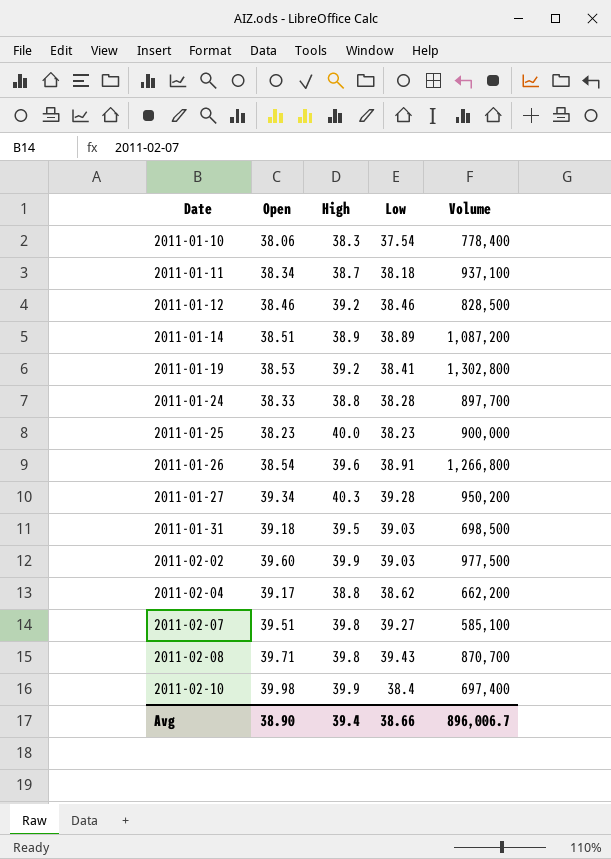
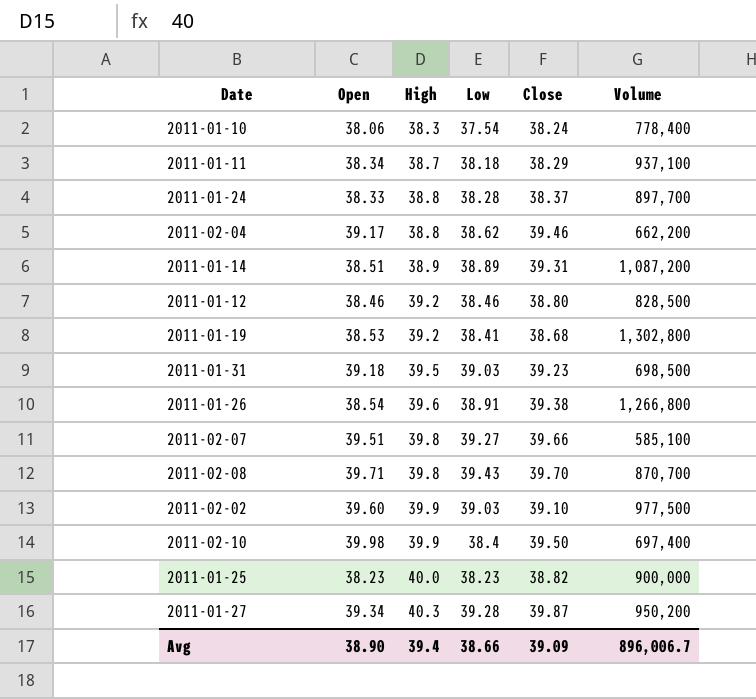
row order: Date ascending -> High ascending
column Close | position: none -> 5

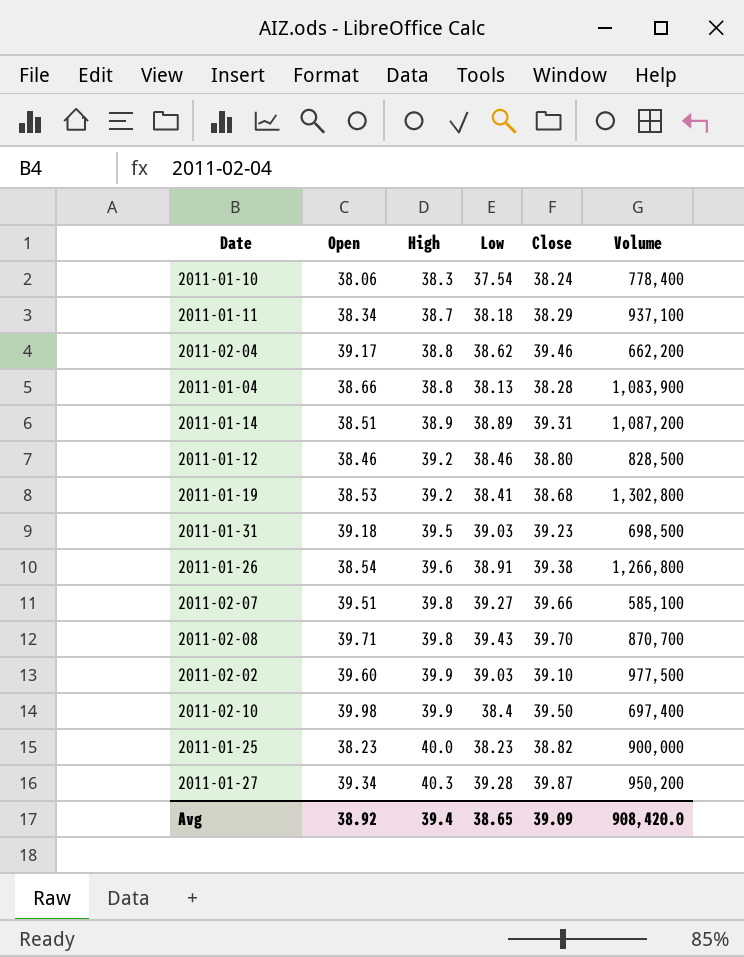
row 2011-01-24: 38.33 | 38.8 | 38.28 | 38.37 | 897,700 -> none
row 2011-01-04: none -> 38.66 | 38.8 | 38.13 | 38.28 | 1,083,900
Avg | Open: 38.90 -> 38.92
Avg | Low: 38.66 -> 38.65
Avg | Volume: 896,006.7 -> 908,420.0

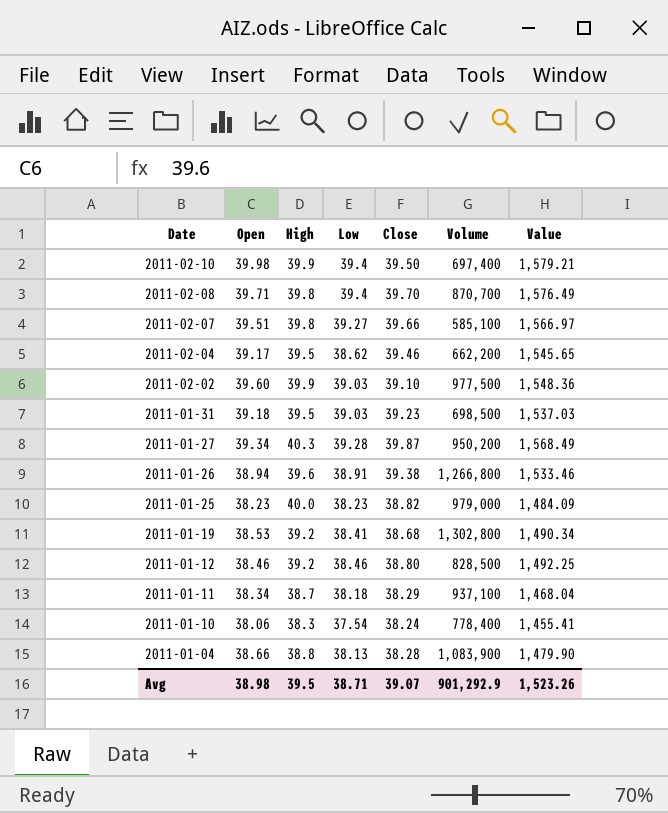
row order: High ascending -> Date descending
column Value | formula: none -> [Open] * [Close]
row 2011-01-14: 38.51 | 38.9 | 38.89 | 39.31 | 1,087,200 -> none
2011-02-10 | Low: 38.4 -> 39.4
2011-02-08 | Low: 39.43 -> 39.4
2011-02-04 | High: 38.8 -> 39.5
2011-01-26 | Open: 38.54 -> 38.94
2011-01-25 | Volume: 900,000 -> 979,000
Avg | Open: 38.92 -> 38.98
Avg | High: 39.4 -> 39.5
Avg | Low: 38.65 -> 38.71
Avg | Close: 39.09 -> 39.07
Avg | Volume: 908,420.0 -> 901,292.9

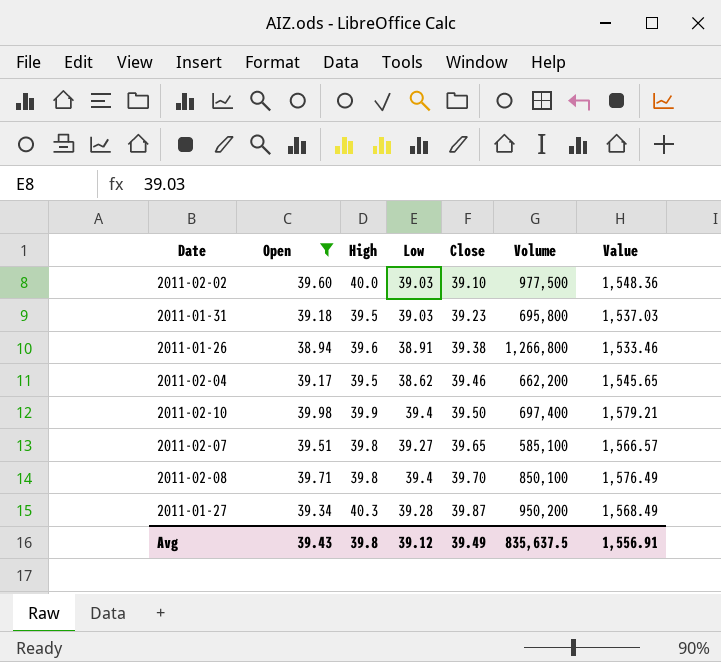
filter: none -> Open >= 38.94
row order: Date descending -> Close ascending
2011-02-02 | High: 39.9 -> 40.0
2011-01-31 | Volume: 698,500 -> 695,800
2011-02-07 | Close: 39.66 -> 39.65
2011-02-07 | Value: 1,566.97 -> 1,566.57
2011-02-08 | Volume: 870,700 -> 850,100
Avg | Open: 38.98 -> 39.43
Avg | High: 39.5 -> 39.8
Avg | Low: 38.71 -> 39.12
Avg | Close: 39.07 -> 39.49
Avg | Volume: 901,292.9 -> 835,637.5
Avg | Value: 1,523.26 -> 1,556.91

